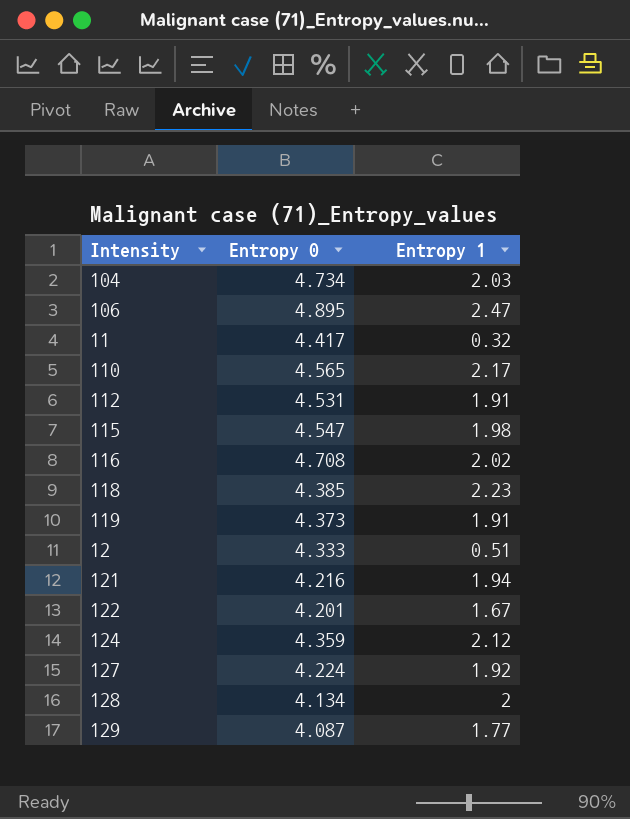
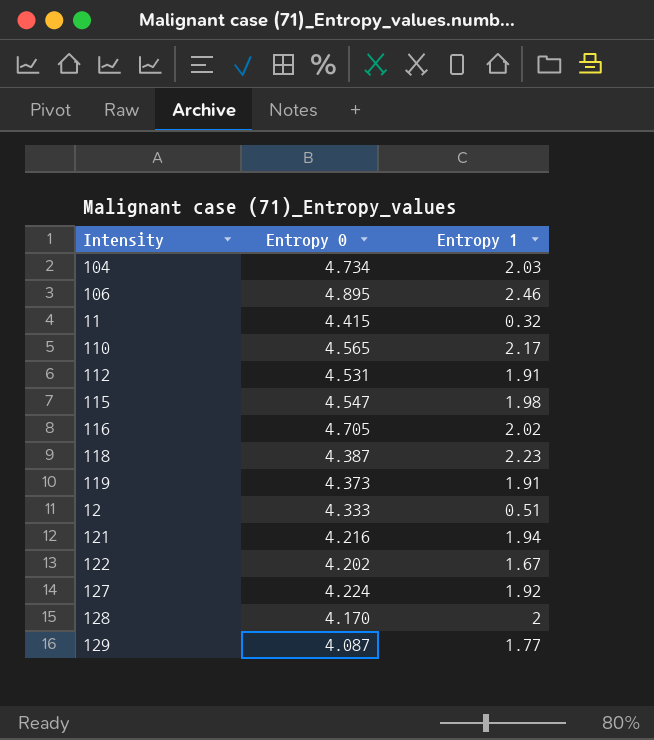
row 124: 4.359 | 2.12 -> none
106 | Entropy 1: 2.47 -> 2.46
11 | Entropy 0: 4.417 -> 4.415
116 | Entropy 0: 4.708 -> 4.705
118 | Entropy 0: 4.385 -> 4.387
122 | Entropy 0: 4.201 -> 4.202
128 | Entropy 0: 4.134 -> 4.170

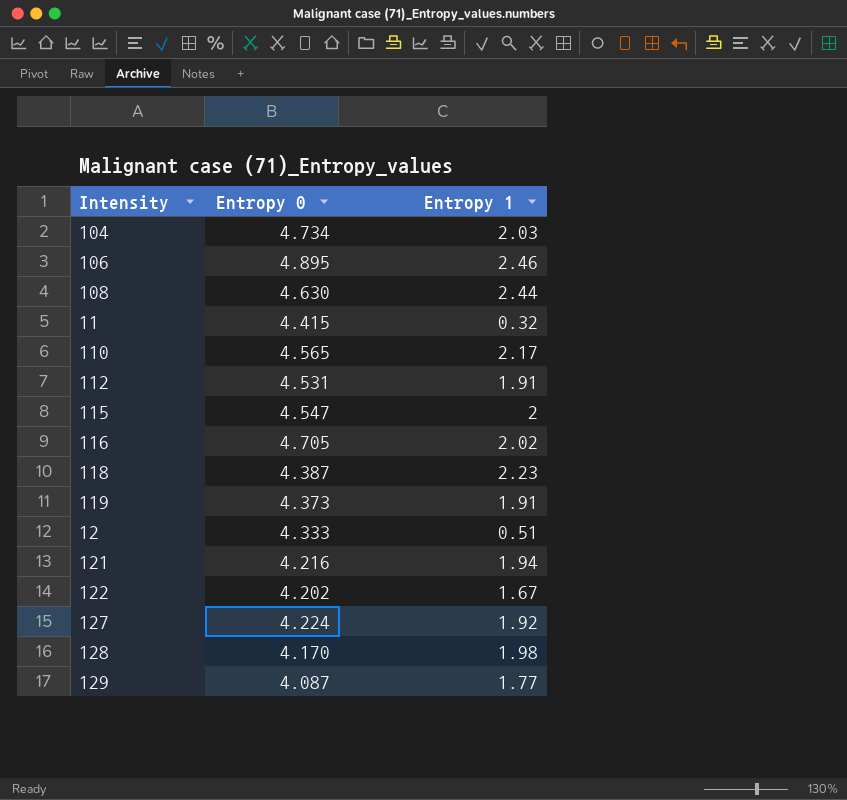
row 108: none -> 4.630 | 2.44
115 | Entropy 1: 1.98 -> 2
128 | Entropy 1: 2 -> 1.98

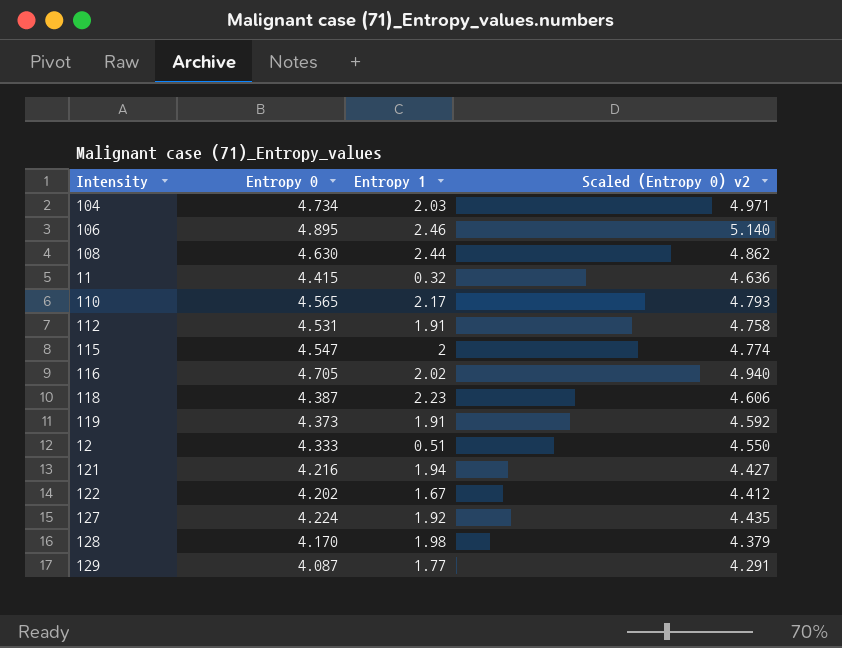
column Scaled (Entropy 0) v2 | formula: none -> [Entropy 0] * 1.05

